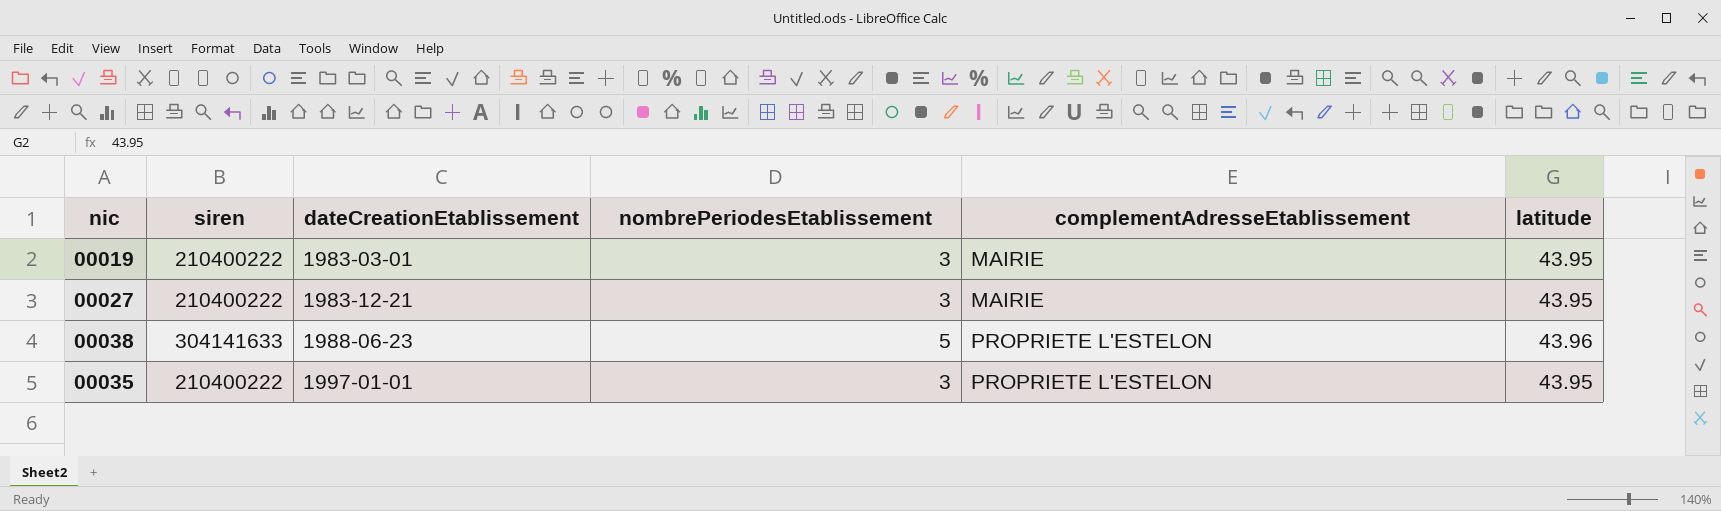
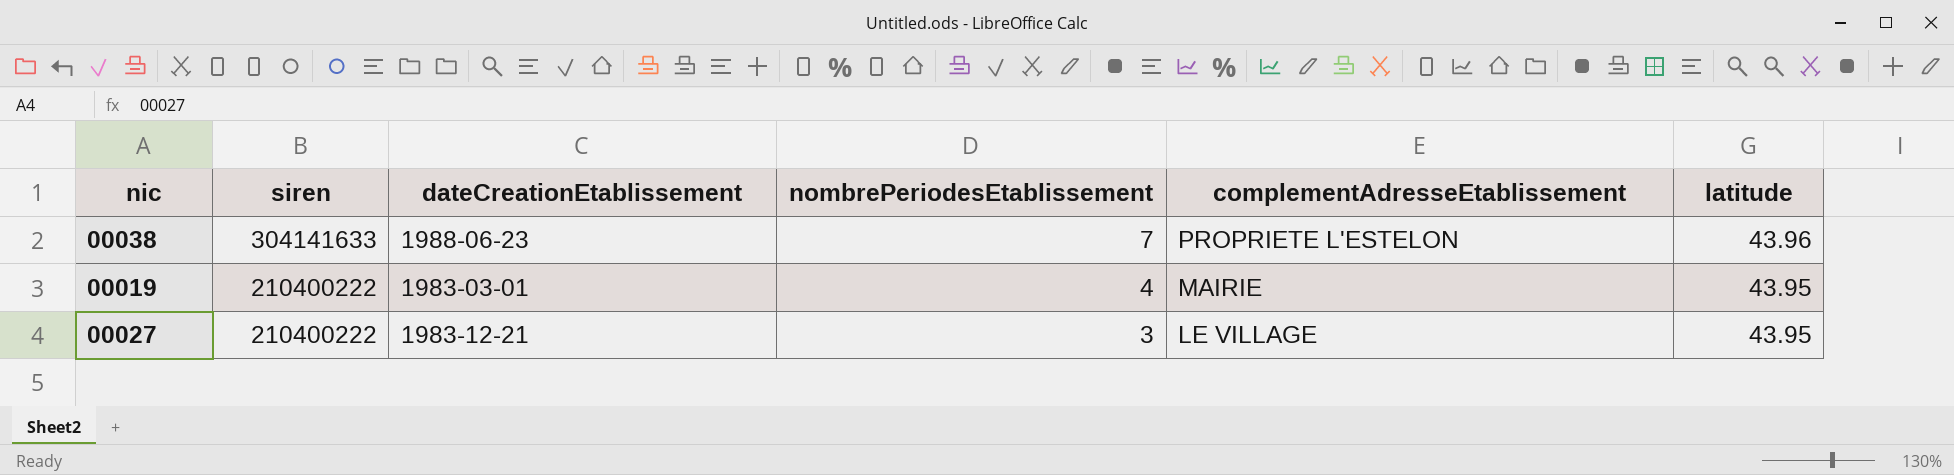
row order: dateCreationEtablissement ascending -> siren descending
row 00035: 210400222 | 1997-01-01 | 3 | PROPRIETE L'ESTELON | 43.95 -> none
00038 | nombrePeriodesEtablissement: 5 -> 7
00019 | nombrePeriodesEtablissement: 3 -> 4
00027 | complementAdresseEtablissement: MAIRIE -> LE VILLAGE

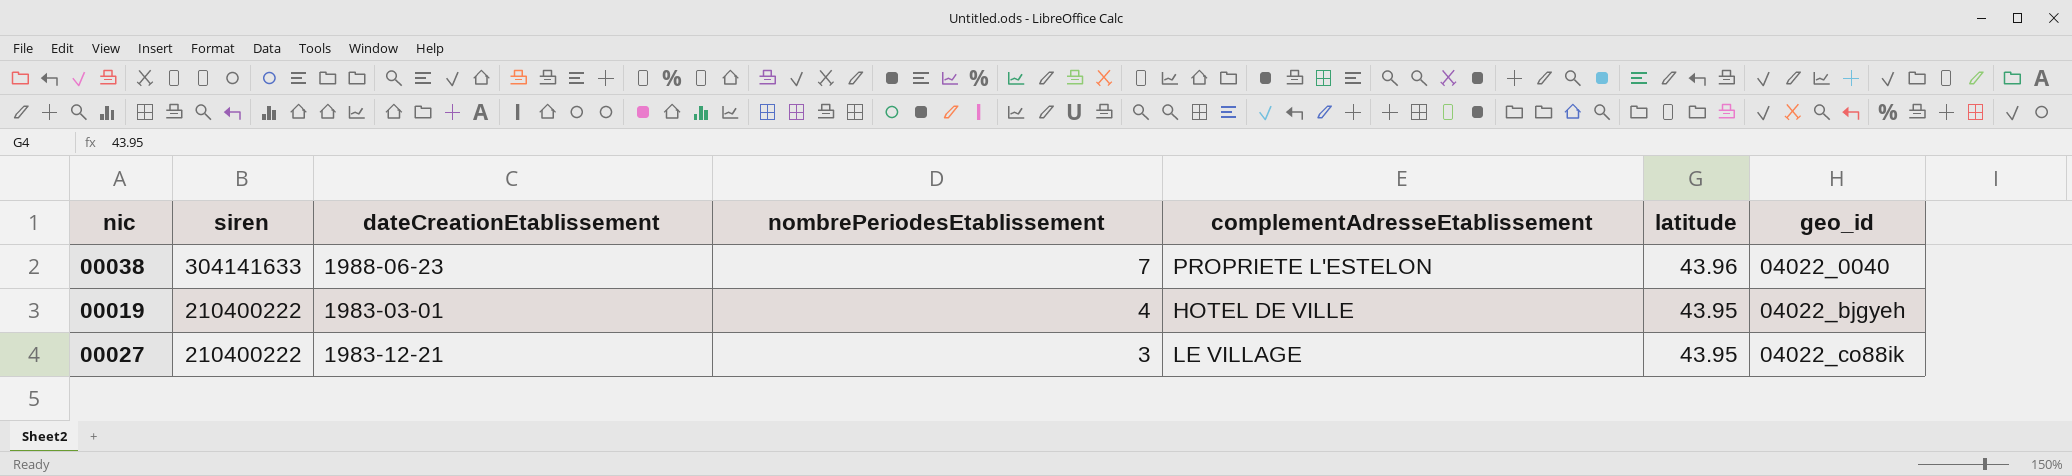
column geo_id | position: none -> 7
00019 | complementAdresseEtablissement: MAIRIE -> HOTEL DE VILLE

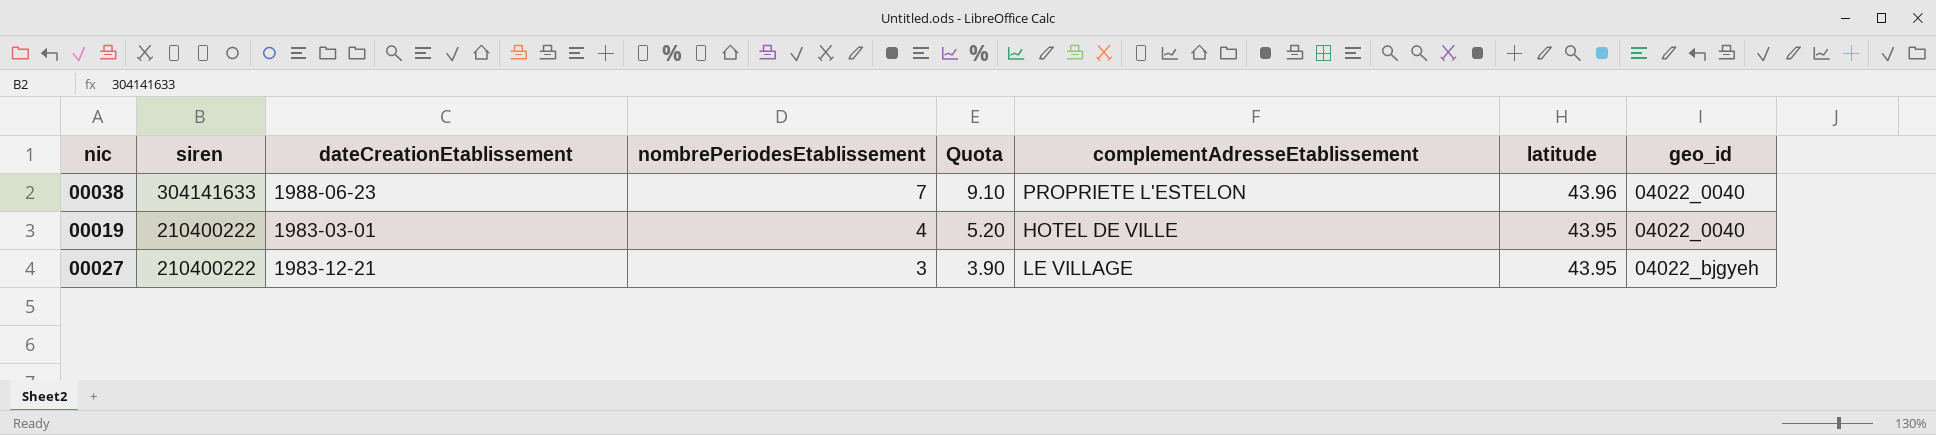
column Quota | formula: none -> [nombrePeriodesEtablissement] * 1.3
00019 | geo_id: 04022_bjgyeh -> 04022_0040
00027 | geo_id: 04022_co88ik -> 04022_bjgyeh

